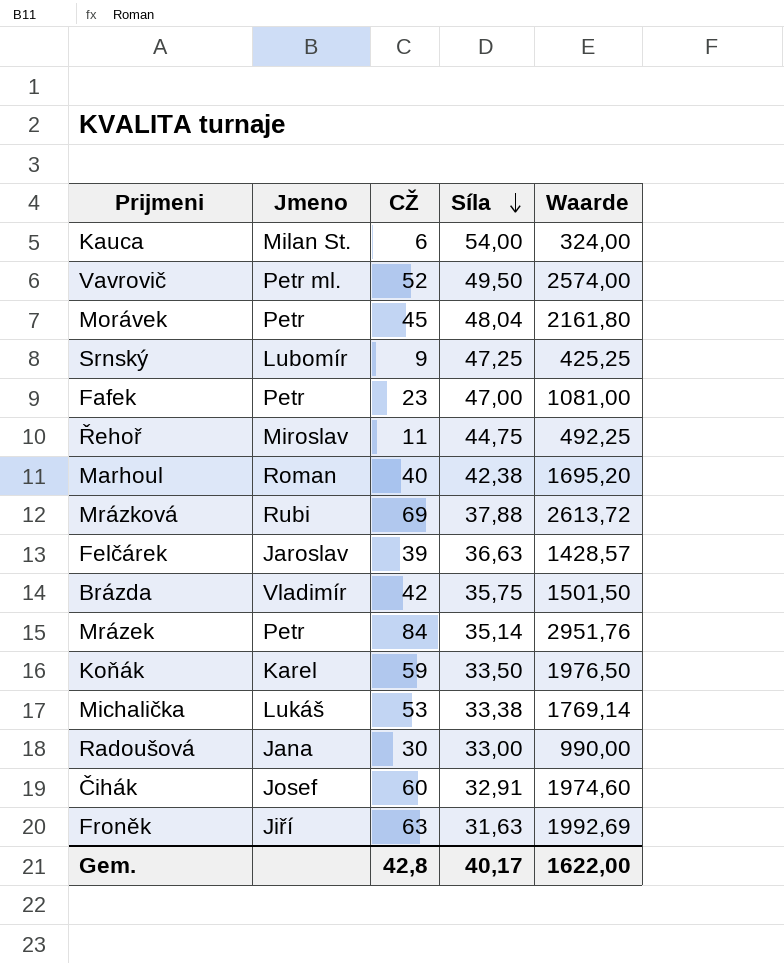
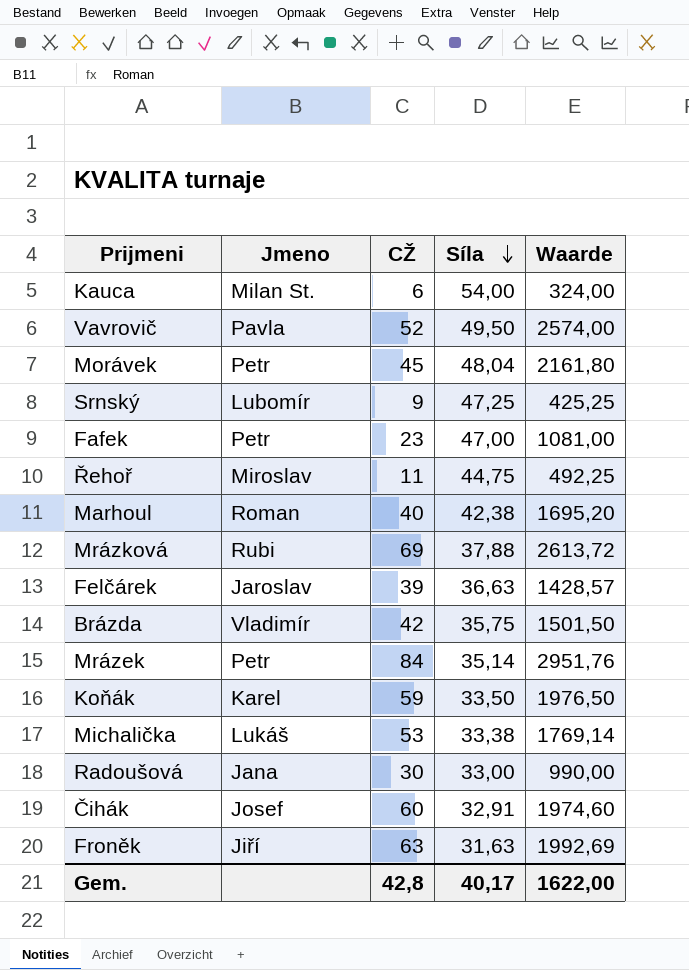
Vavrovič | Jmeno: Petr ml. -> Pavla

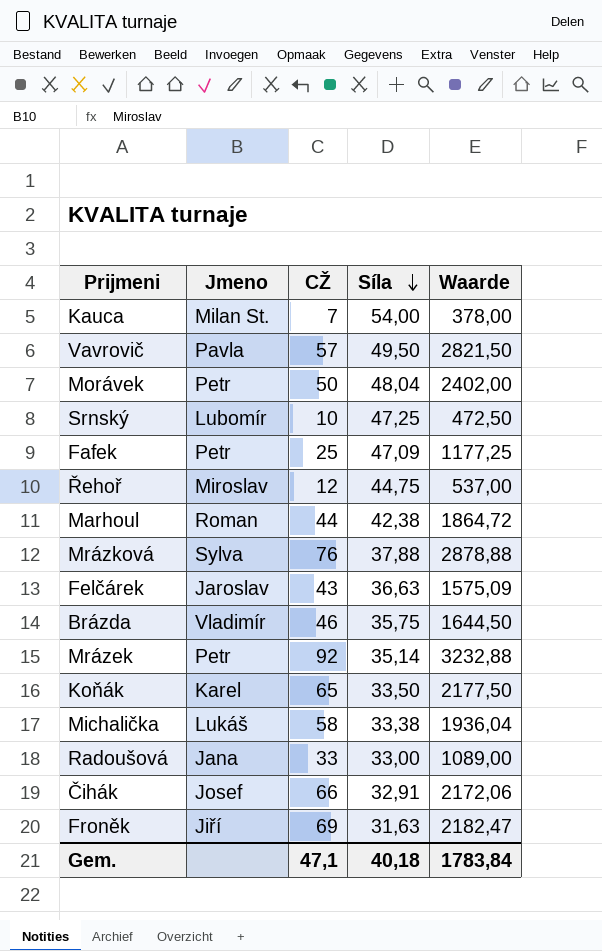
Kauca | CŽ: 6 -> 7
Kauca | Waarde: 324,00 -> 378,00
Vavrovič | CŽ: 52 -> 57
Vavrovič | Waarde: 2574,00 -> 2821,50
Morávek | CŽ: 45 -> 50
Morávek | Waarde: 2161,80 -> 2402,00
Srnský | CŽ: 9 -> 10
Srnský | Waarde: 425,25 -> 472,50
Fafek | CŽ: 23 -> 25
Fafek | Síla: 47,00 -> 47,09
Fafek | Waarde: 1081,00 -> 1177,25
Řehoř | CŽ: 11 -> 12
Řehoř | Waarde: 492,25 -> 537,00
Marhoul | CŽ: 40 -> 44
Marhoul | Waarde: 1695,20 -> 1864,72
Mrázková | Jmeno: Rubi -> Sylva
Mrázková | CŽ: 69 -> 76
Mrázková | Waarde: 2613,72 -> 2878,88
Felčárek | CŽ: 39 -> 43
Felčárek | Waarde: 1428,57 -> 1575,09
Brázda | CŽ: 42 -> 46
Brázda | Waarde: 1501,50 -> 1644,50
Mrázek | CŽ: 84 -> 92
Mrázek | Waarde: 2951,76 -> 3232,88
Koňák | CŽ: 59 -> 65
Koňák | Waarde: 1976,50 -> 2177,50
Michalička | CŽ: 53 -> 58
Michalička | Waarde: 1769,14 -> 1936,04
Radoušová | CŽ: 30 -> 33
Radoušová | Waarde: 990,00 -> 1089,00
Čihák | CŽ: 60 -> 66
Čihák | Waarde: 1974,60 -> 2172,06
Froněk | CŽ: 63 -> 69
Froněk | Waarde: 1992,69 -> 2182,47
Gem. | CŽ: 42,8 -> 47,1
Gem. | Síla: 40,17 -> 40,18
Gem. | Waarde: 1622,00 -> 1783,84

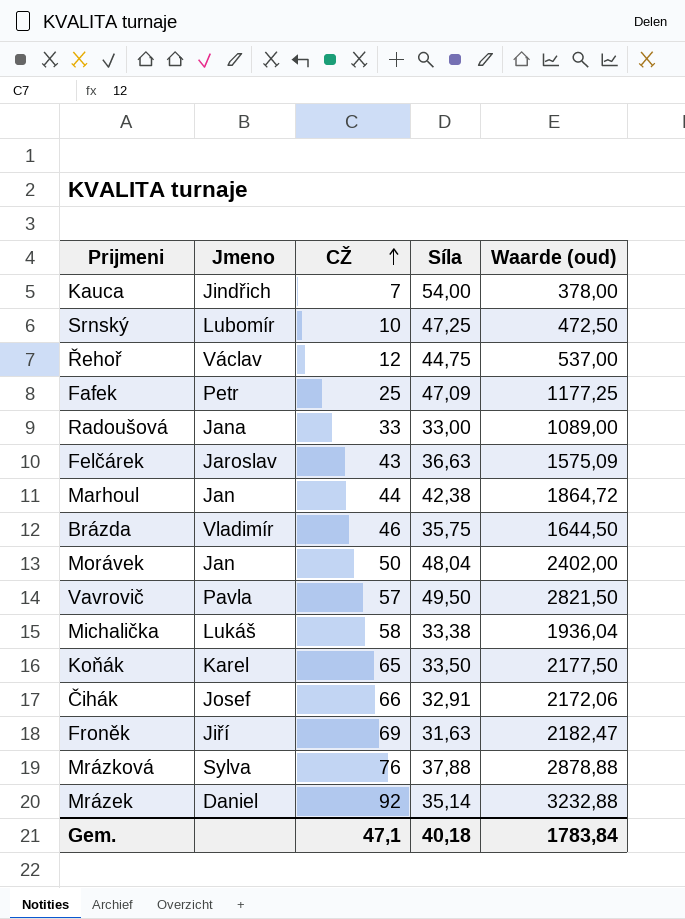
row order: Síla descending -> CŽ ascending
column name: Waarde -> Waarde (oud)
Kauca | Jmeno: Milan St. -> Jindřich
Řehoř | Jmeno: Miroslav -> Václav
Marhoul | Jmeno: Roman -> Jan
Morávek | Jmeno: Petr -> Jan
Mrázek | Jmeno: Petr -> Daniel

